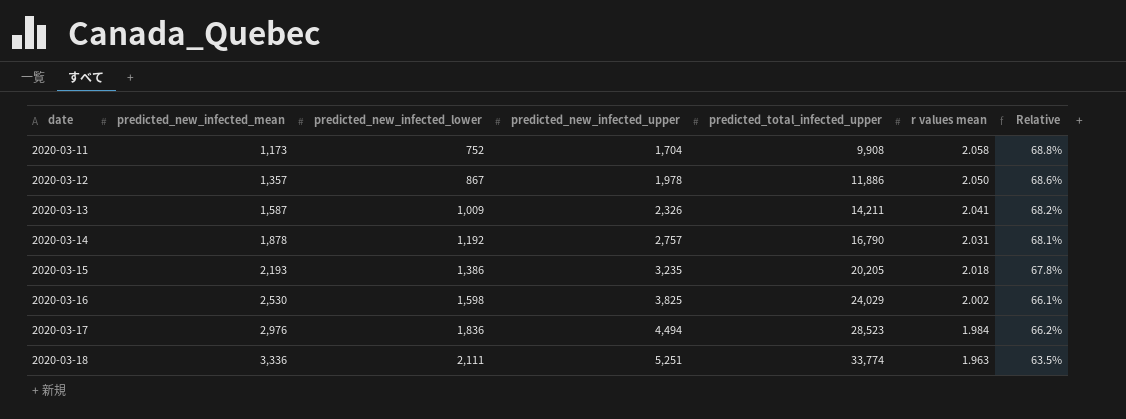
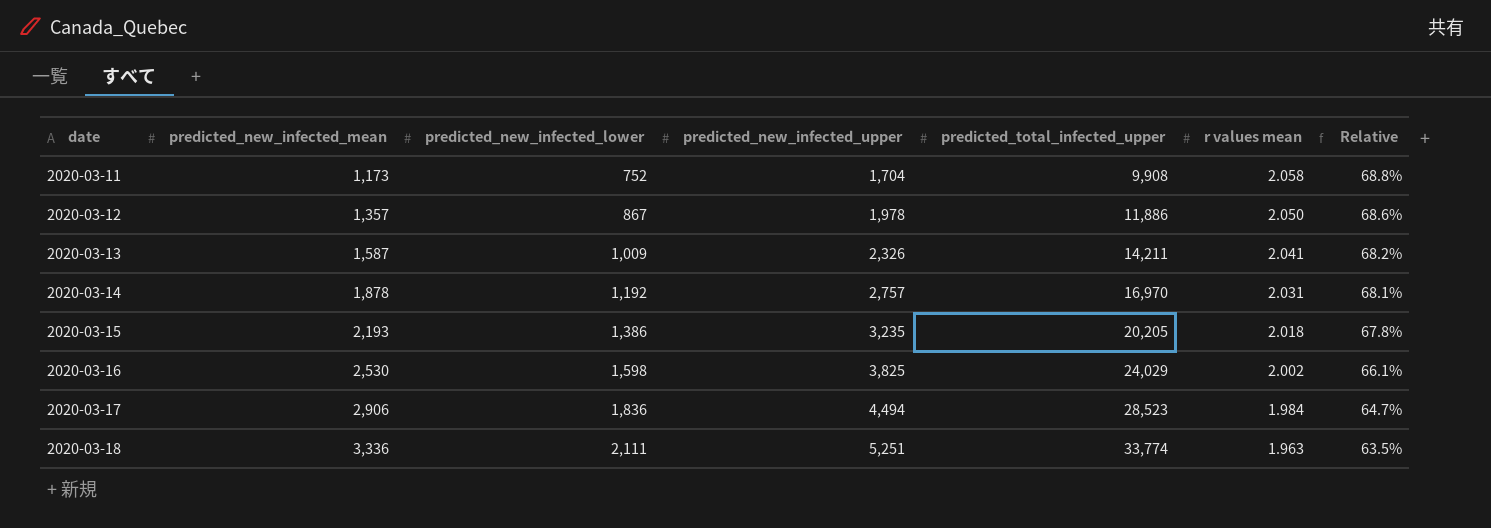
2020-03-14 | predicted_total_infected_upper: 16,790 -> 16,970
2020-03-17 | predicted_new_infected_mean: 2,976 -> 2,906
2020-03-17 | Relative: 66.2% -> 64.7%

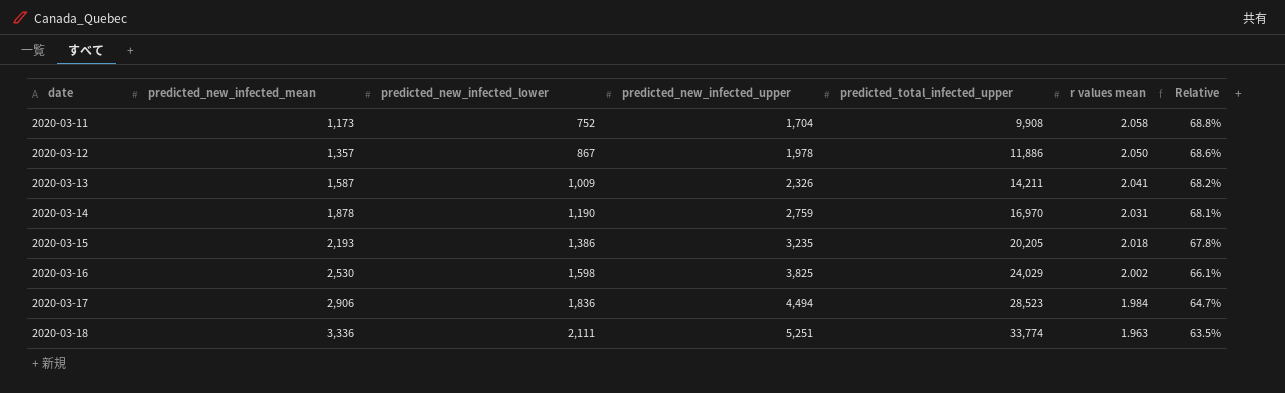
2020-03-14 | predicted_new_infected_lower: 1,192 -> 1,190
2020-03-14 | predicted_new_infected_upper: 2,757 -> 2,759

